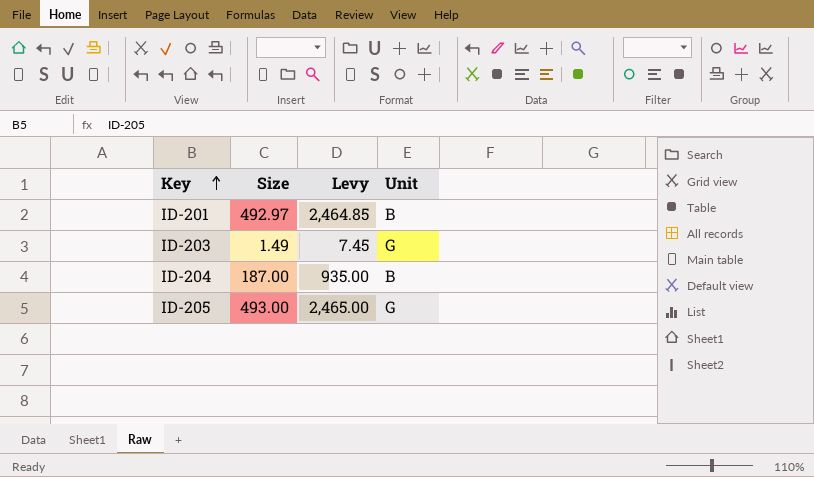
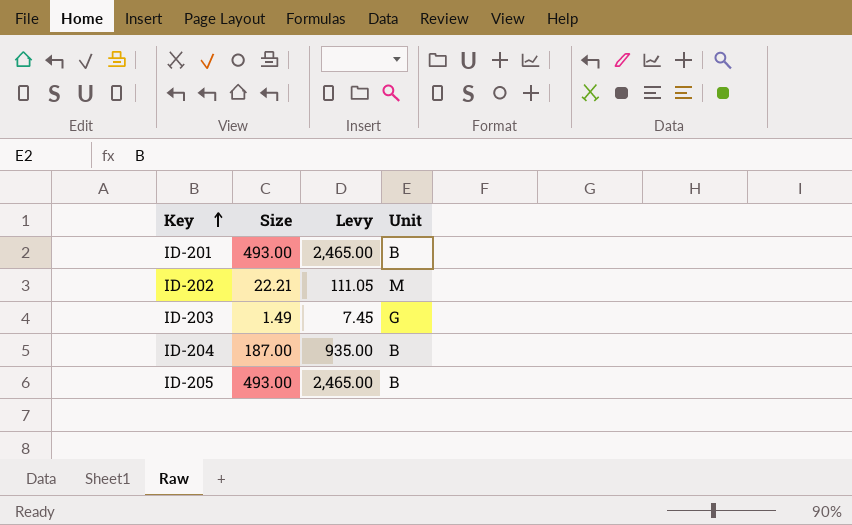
ID-201 | Size: 492.97 -> 493.00
ID-201 | Levy: 2,464.85 -> 2,465.00
row ID-202: none -> 22.21 | 111.05 | M
ID-205 | Unit: G -> B

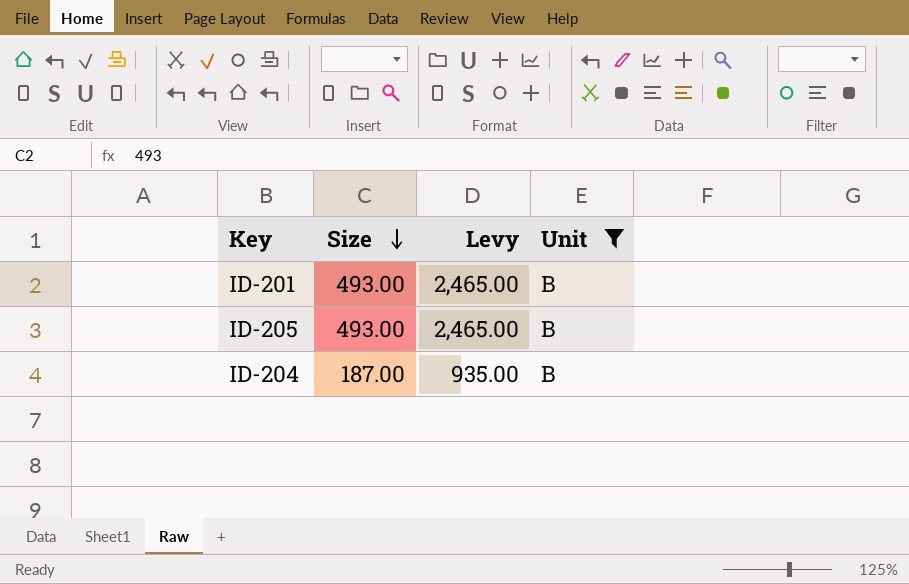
filter: none -> Unit = B
row order: Key ascending -> Size descending

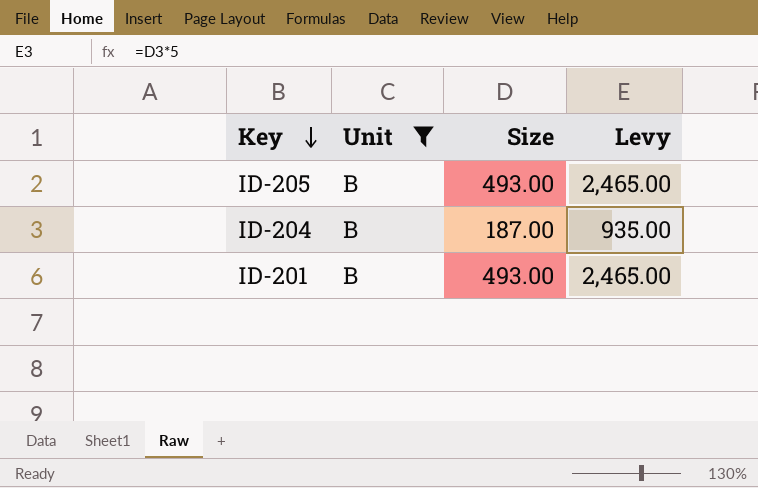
row order: Size descending -> Key descending
column Unit | position: 4 -> 2

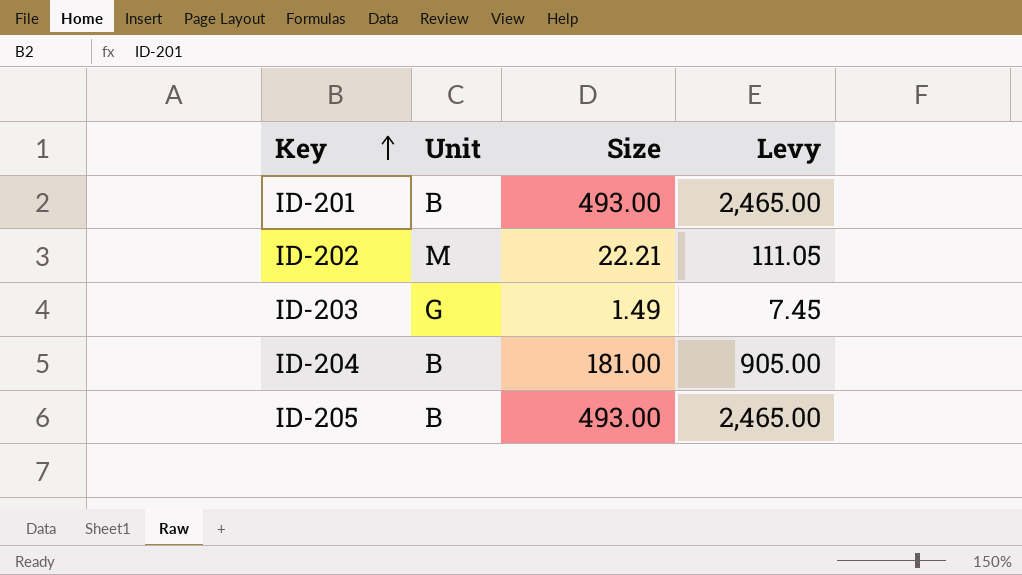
filter: Unit = B -> none
row order: Key descending -> Key ascending
ID-204 | Size: 187.00 -> 181.00
ID-204 | Levy: 935.00 -> 905.00

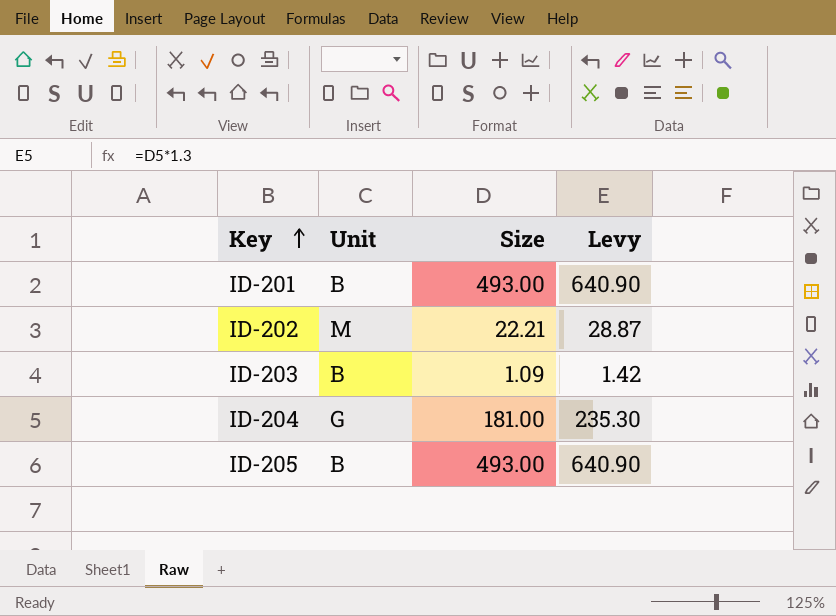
column Levy | formula: [Size] * 5 -> [Size] * 1.3
ID-203 | Unit: G -> B
ID-203 | Size: 1.49 -> 1.09
ID-204 | Unit: B -> G

